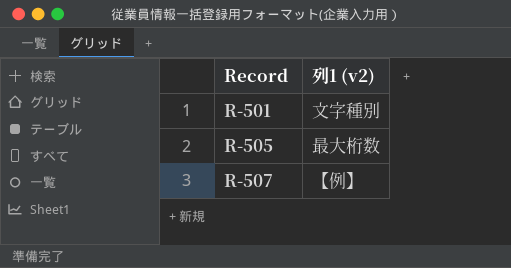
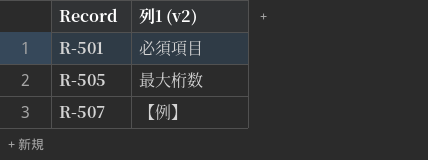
R-501 | 列1 (v2): 文字種別 -> 必須項目

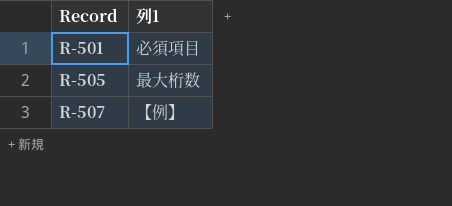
column name: 列1 (v2) -> 列1

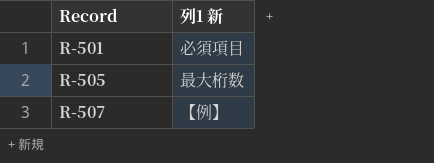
column name: 列1 -> 列1 新

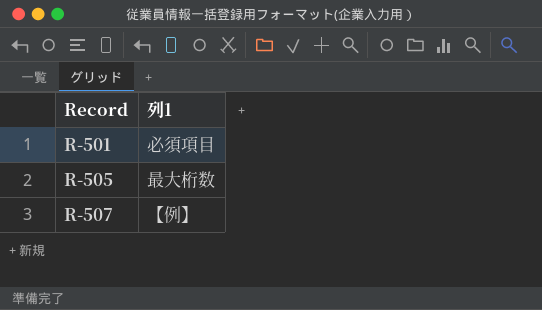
column name: 列1 新 -> 列1

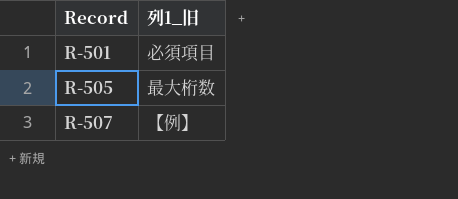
column name: 列1 -> 列1_旧

